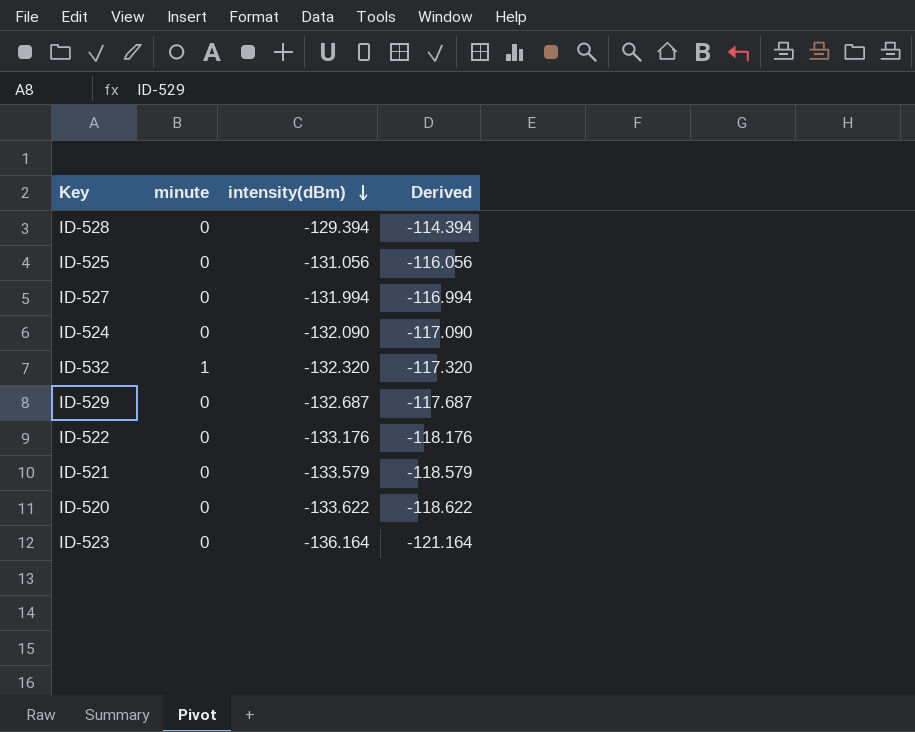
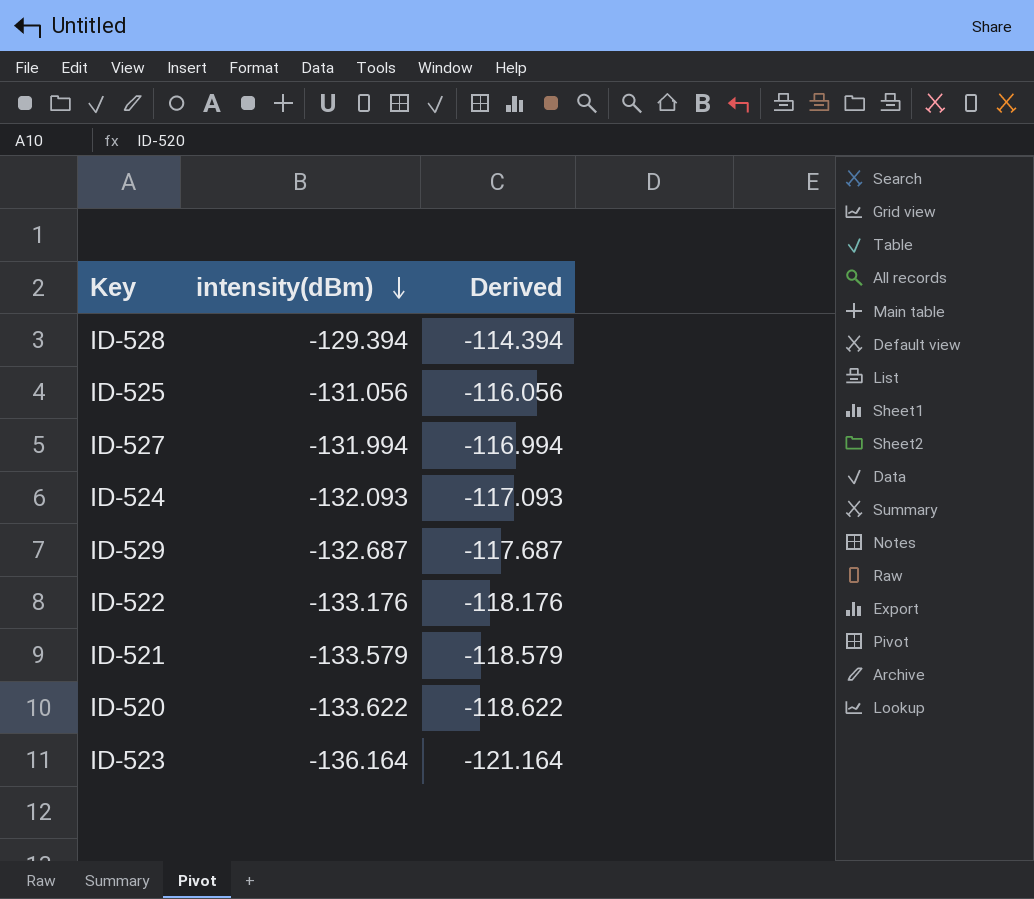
column minute | position: 2 -> none
row ID-532: 1 | -132.320 | -117.320 -> none
ID-524 | intensity(dBm): -132.090 -> -132.093
ID-524 | Derived: -117.090 -> -117.093

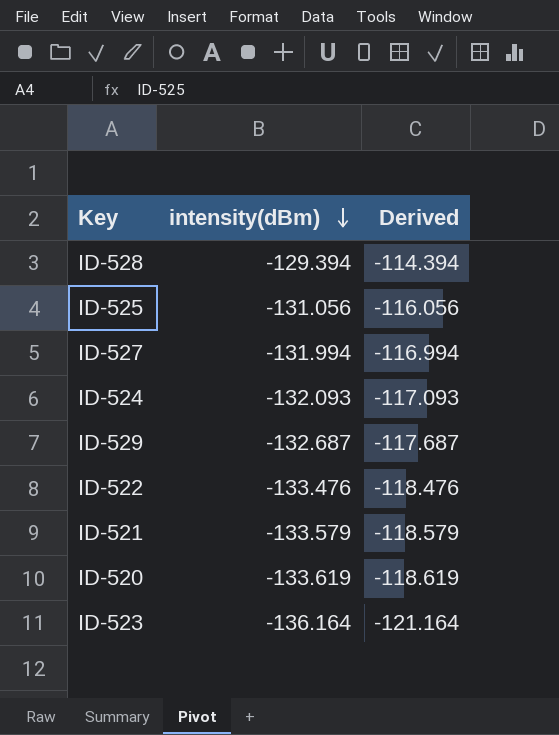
ID-522 | intensity(dBm): -133.176 -> -133.476
ID-522 | Derived: -118.176 -> -118.476
ID-520 | intensity(dBm): -133.622 -> -133.619
ID-520 | Derived: -118.622 -> -118.619

